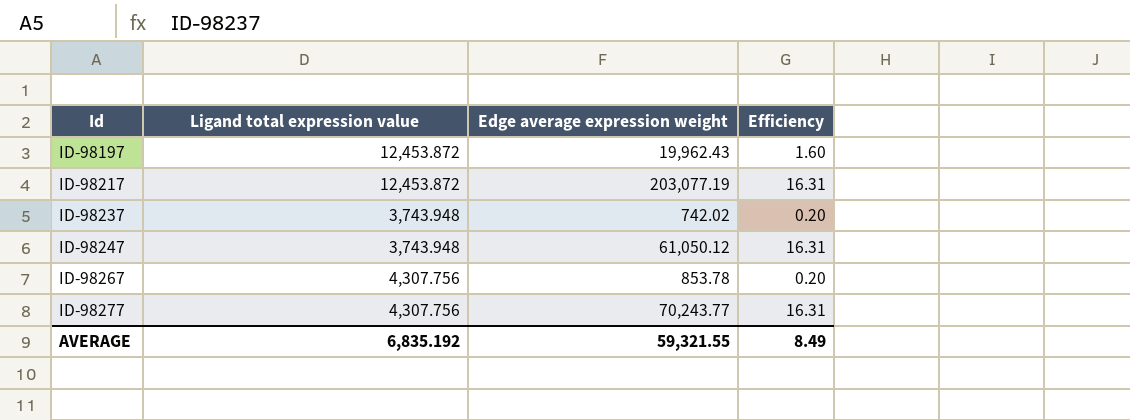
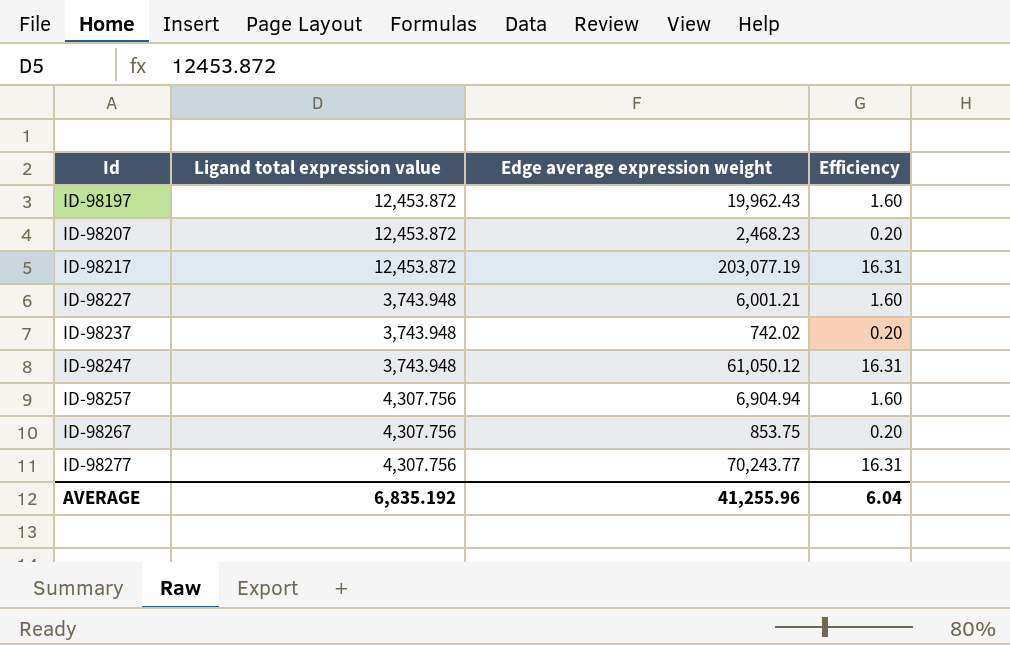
row ID-98207: none -> 12,453.872 | 2,468.23 | 0.20
row ID-98227: none -> 3,743.948 | 6,001.21 | 1.60
row ID-98257: none -> 4,307.756 | 6,904.94 | 1.60
ID-98267 | Edge average expression weight: 853.78 -> 853.75
AVERAGE | Edge average expression weight: 59,321.55 -> 41,255.96
AVERAGE | Efficiency: 8.49 -> 6.04

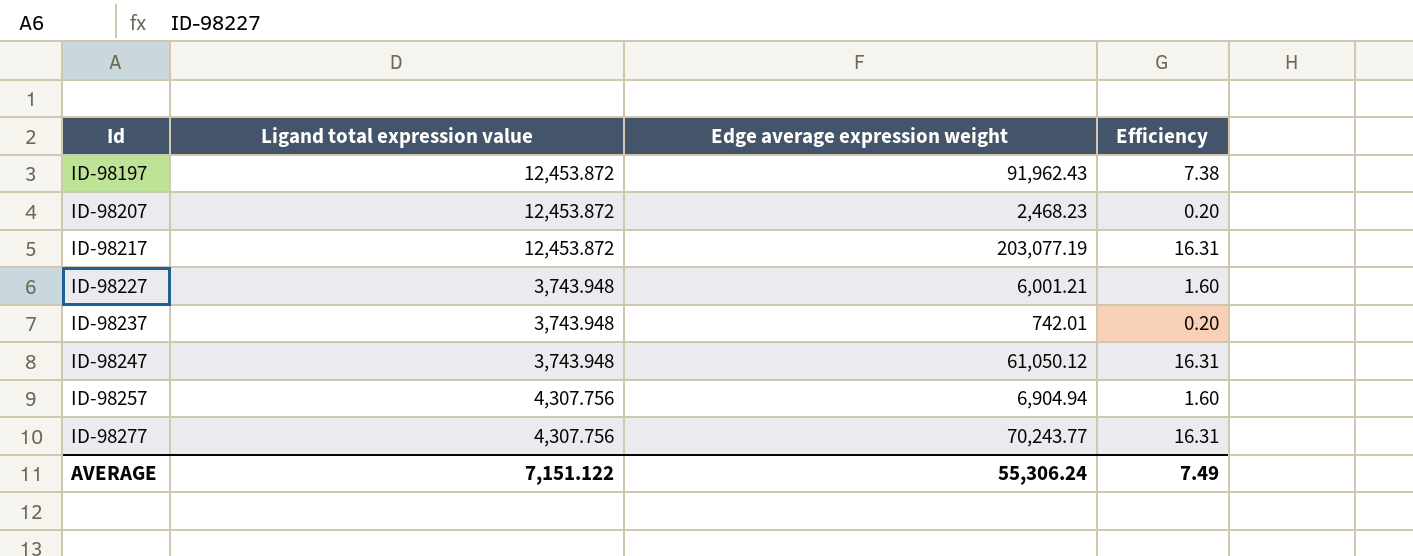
row ID-98267: 4,307.756 | 853.75 | 0.20 -> none
ID-98197 | Edge average expression weight: 19,962.43 -> 91,962.43
ID-98197 | Efficiency: 1.60 -> 7.38
ID-98237 | Edge average expression weight: 742.02 -> 742.01
AVERAGE | Ligand total expression value: 6,835.192 -> 7,151.122
AVERAGE | Edge average expression weight: 41,255.96 -> 55,306.24
AVERAGE | Efficiency: 6.04 -> 7.49

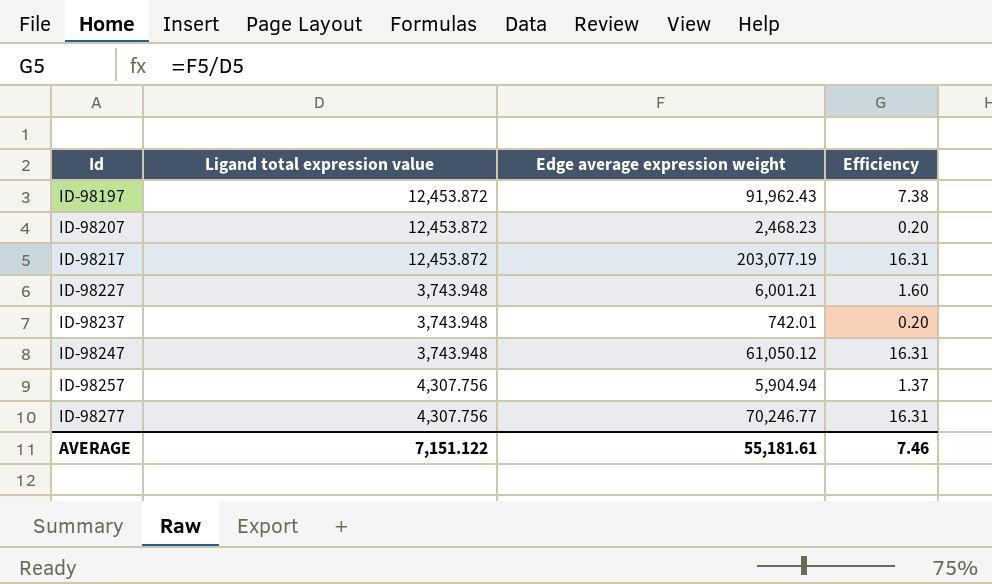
ID-98257 | Edge average expression weight: 6,904.94 -> 5,904.94
ID-98257 | Efficiency: 1.60 -> 1.37
ID-98277 | Edge average expression weight: 70,243.77 -> 70,246.77
AVERAGE | Edge average expression weight: 55,306.24 -> 55,181.61
AVERAGE | Efficiency: 7.49 -> 7.46

